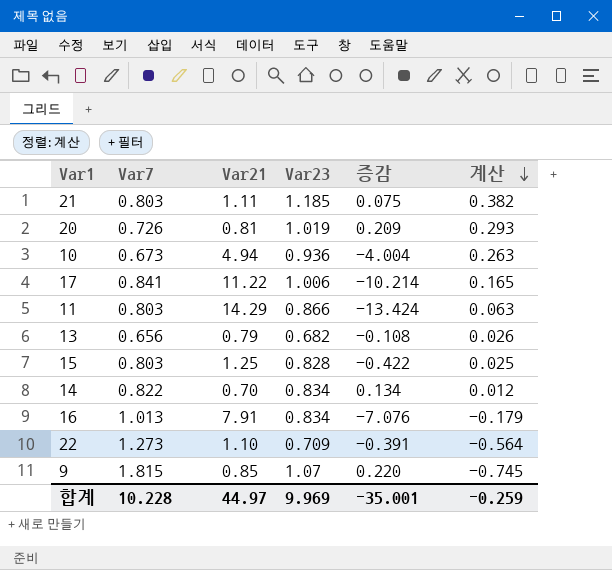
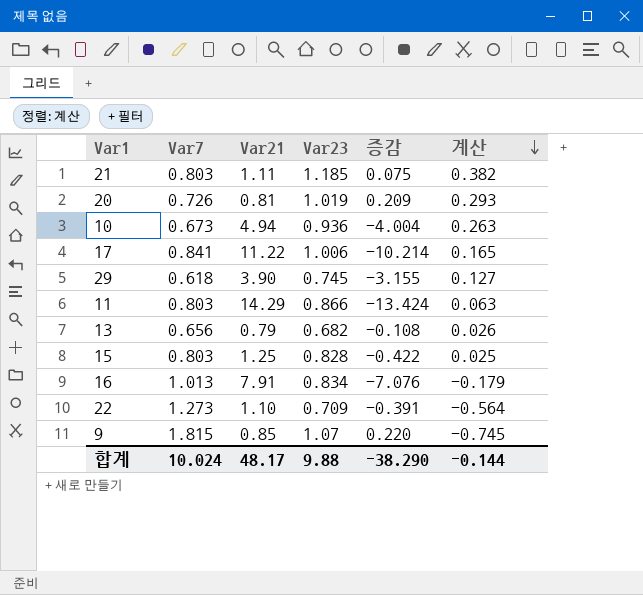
row 14: 0.822 | 0.70 | 0.834 | 0.134 | 0.012 -> none
row 29: none -> 0.618 | 3.90 | 0.745 | -3.155 | 0.127
합계 | Var7: 10.228 -> 10.024
합계 | Var21: 44.97 -> 48.17
합계 | Var23: 9.969 -> 9.88
합계 | 증감: -35.001 -> -38.290
합계 | 계산: -0.259 -> -0.144

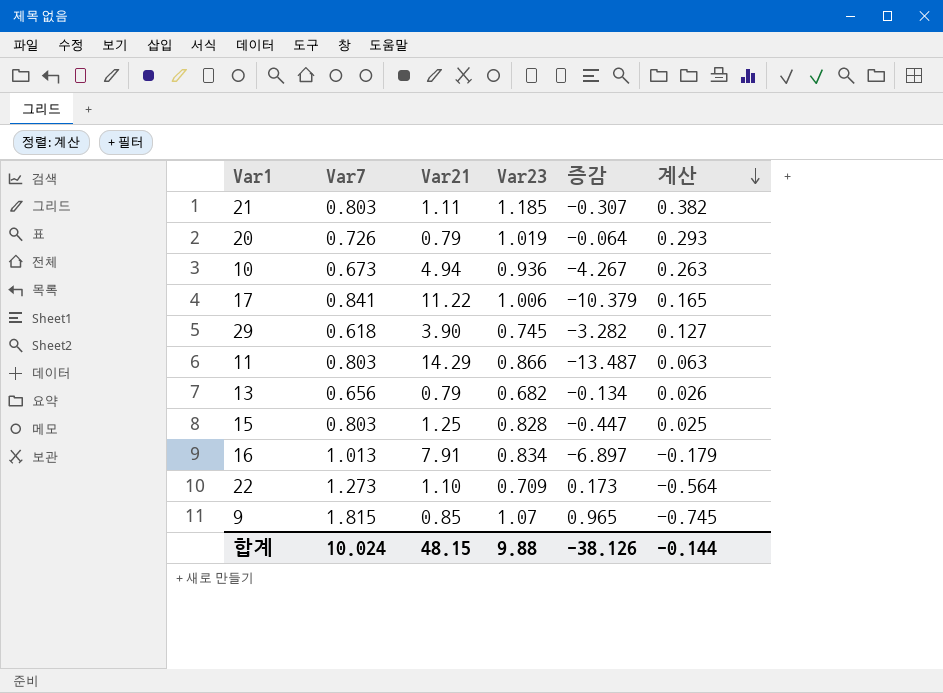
column 증감 | formula: [Var23] - [Var21] -> [Var7] - [Var21]
20 | Var21: 0.81 -> 0.79
합계 | Var21: 48.17 -> 48.15
합계 | 증감: -38.290 -> -38.126

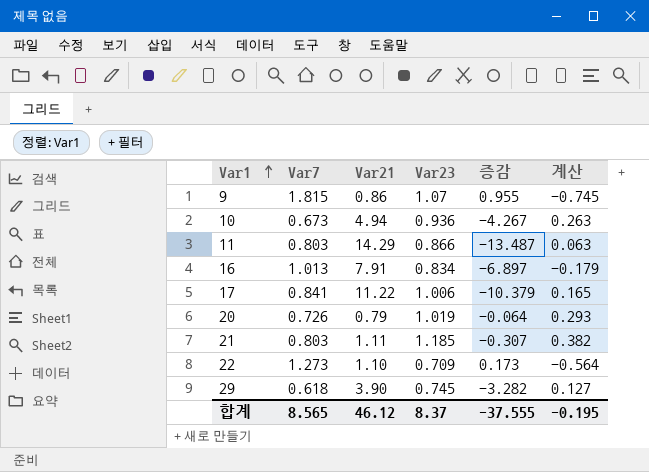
row order: 계산 descending -> Var1 ascending
row 13: 0.656 | 0.79 | 0.682 | -0.134 | 0.026 -> none
row 15: 0.803 | 1.25 | 0.828 | -0.447 | 0.025 -> none
9 | Var21: 0.85 -> 0.86
9 | 증감: 0.965 -> 0.955
합계 | Var7: 10.024 -> 8.565
합계 | Var21: 48.15 -> 46.12
합계 | Var23: 9.88 -> 8.37
합계 | 증감: -38.126 -> -37.555
합계 | 계산: -0.144 -> -0.195

